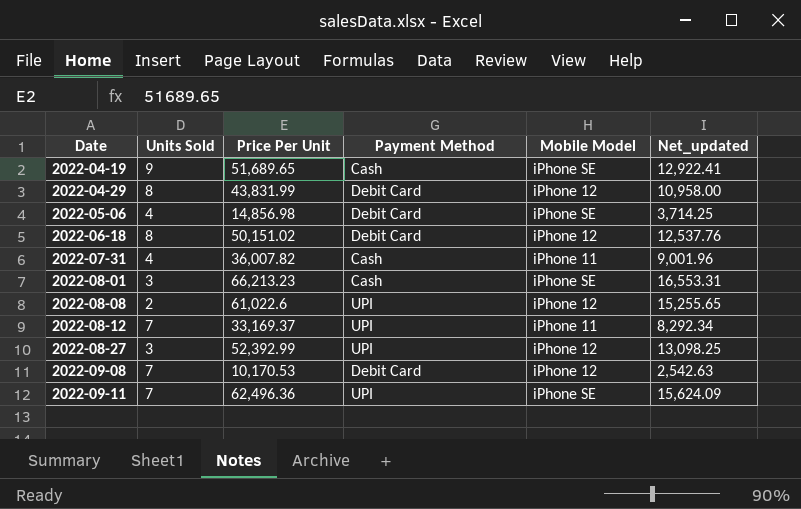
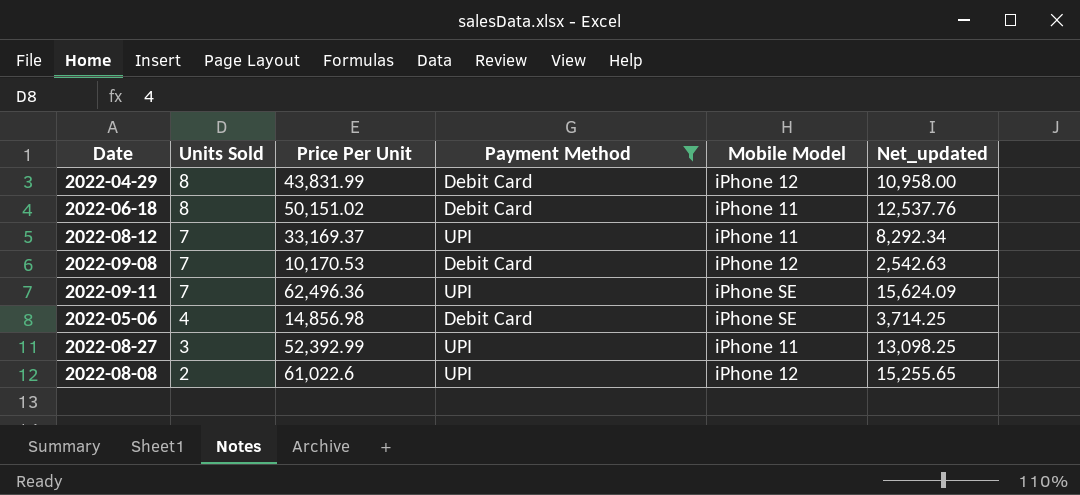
filter: none -> Payment Method != Cash
row order: Date ascending -> Units Sold descending
2022-06-18 | Mobile Model: iPhone 12 -> iPhone 11
2022-08-27 | Mobile Model: iPhone 12 -> iPhone 11

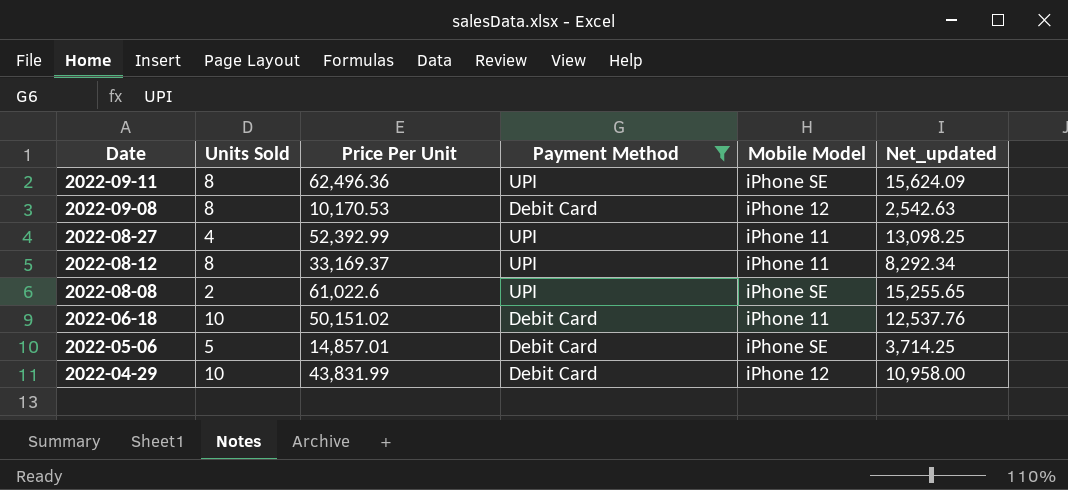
row order: Units Sold descending -> Date descending
2022-09-11 | Units Sold: 7 -> 8
2022-09-08 | Units Sold: 7 -> 8
2022-08-27 | Units Sold: 3 -> 4
2022-08-12 | Units Sold: 7 -> 8
2022-08-08 | Mobile Model: iPhone 12 -> iPhone SE
2022-06-18 | Units Sold: 8 -> 10
2022-05-06 | Units Sold: 4 -> 5
2022-05-06 | Price Per Unit: 14,856.98 -> 14,857.01
2022-04-29 | Units Sold: 8 -> 10

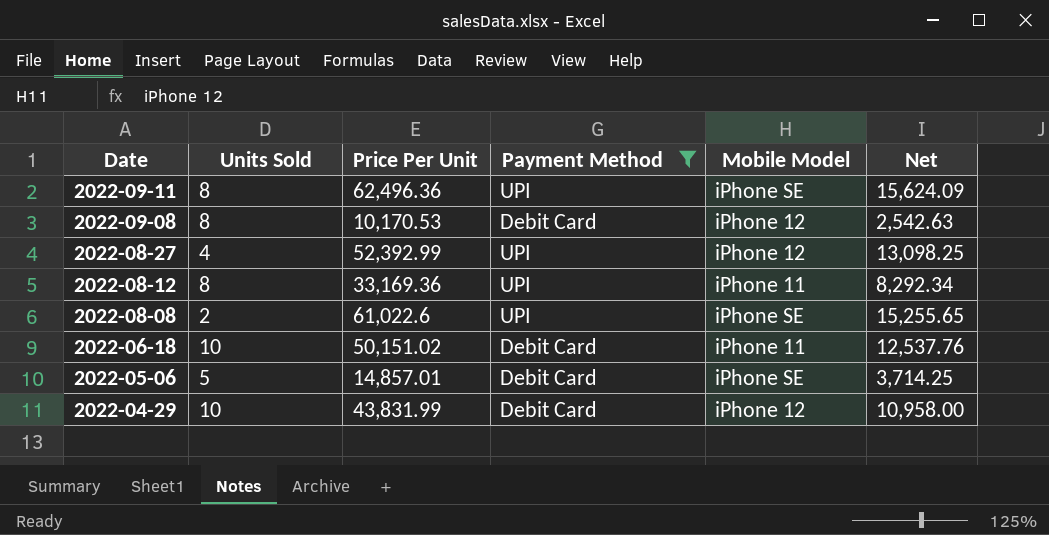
column name: Net_updated -> Net
2022-08-27 | Mobile Model: iPhone 11 -> iPhone 12
2022-08-12 | Price Per Unit: 33,169.37 -> 33,169.36

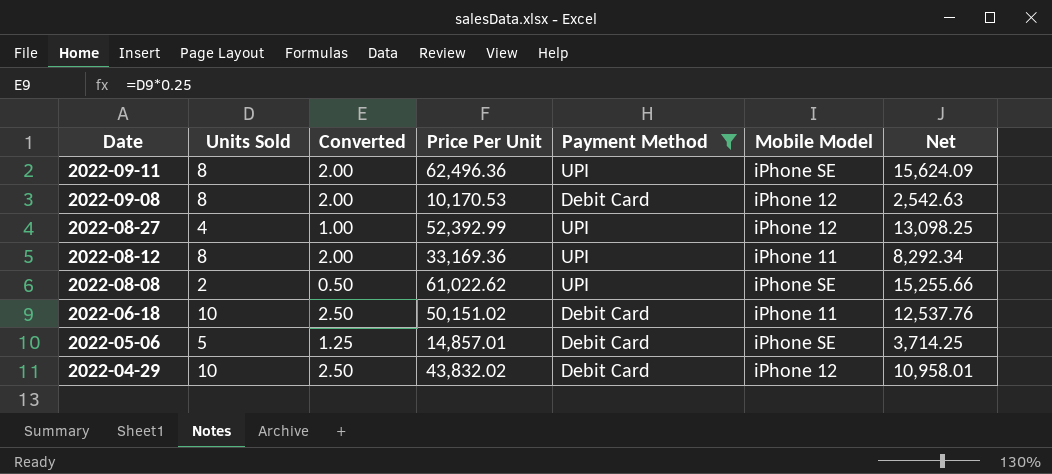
column Converted | formula: none -> [Units Sold] * 0.25
2022-08-08 | Price Per Unit: 61,022.6 -> 61,022.62
2022-08-08 | Net: 15,255.65 -> 15,255.66
2022-04-29 | Price Per Unit: 43,831.99 -> 43,832.02
2022-04-29 | Net: 10,958.00 -> 10,958.01

